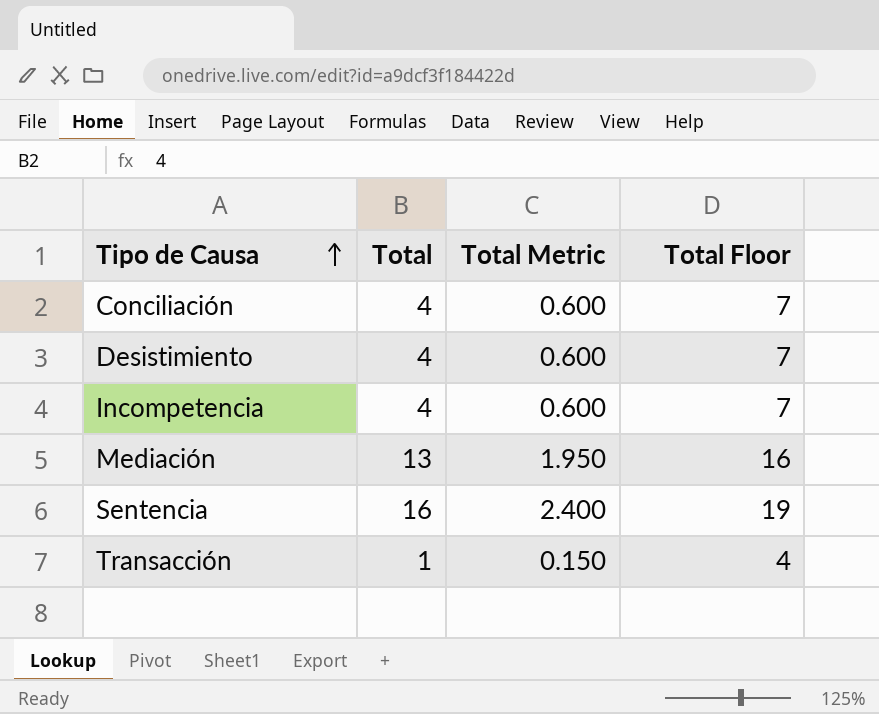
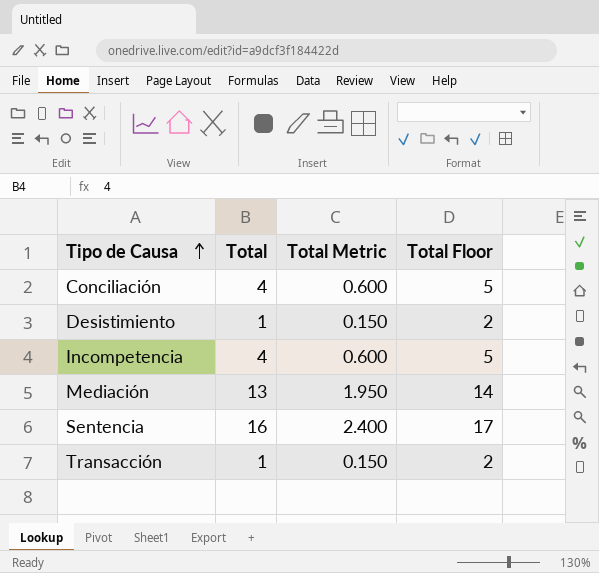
column Total Floor | formula: [Total] + 3 -> [Total] + 1
Desistimiento | Total: 4 -> 1
Desistimiento | Total Metric: 0.600 -> 0.150

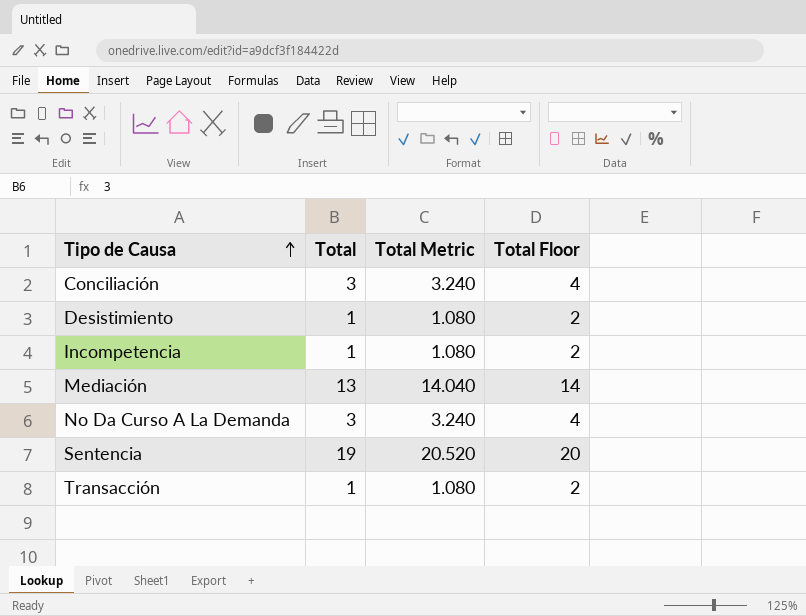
column Total Metric | formula: [Total] * 0.15 -> [Total] * 1.08
Conciliación | Total: 4 -> 3
Conciliación | Total Floor: 5 -> 4
Incompetencia | Total: 4 -> 1
Incompetencia | Total Floor: 5 -> 2
row No Da Curso A La Demanda: none -> 3 | 3.240 | 4
Sentencia | Total: 16 -> 19
Sentencia | Total Floor: 17 -> 20

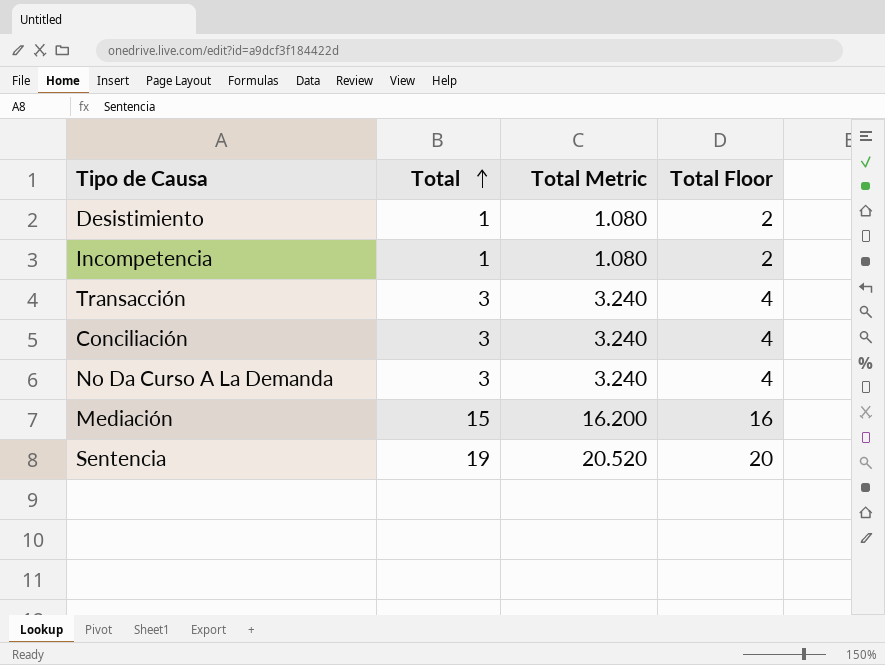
row order: Tipo de Causa ascending -> Total ascending
Transacción | Total: 1 -> 3
Transacción | Total Metric: 1.080 -> 3.240
Transacción | Total Floor: 2 -> 4
Mediación | Total: 13 -> 15
Mediación | Total Metric: 14.040 -> 16.200
Mediación | Total Floor: 14 -> 16

